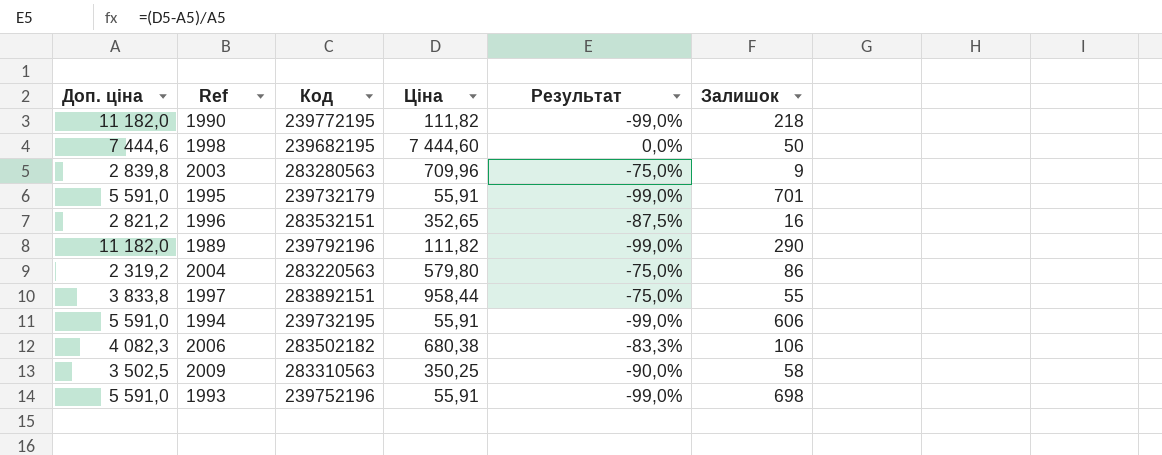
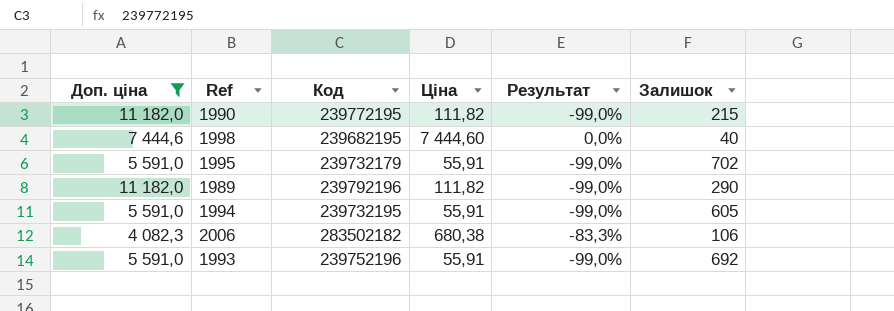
filter: none -> Доп. ціна >= 4 082,3
1990 | Залишок: 218 -> 215
1998 | Залишок: 50 -> 40
1995 | Залишок: 701 -> 702
1994 | Залишок: 606 -> 605
1993 | Залишок: 698 -> 692

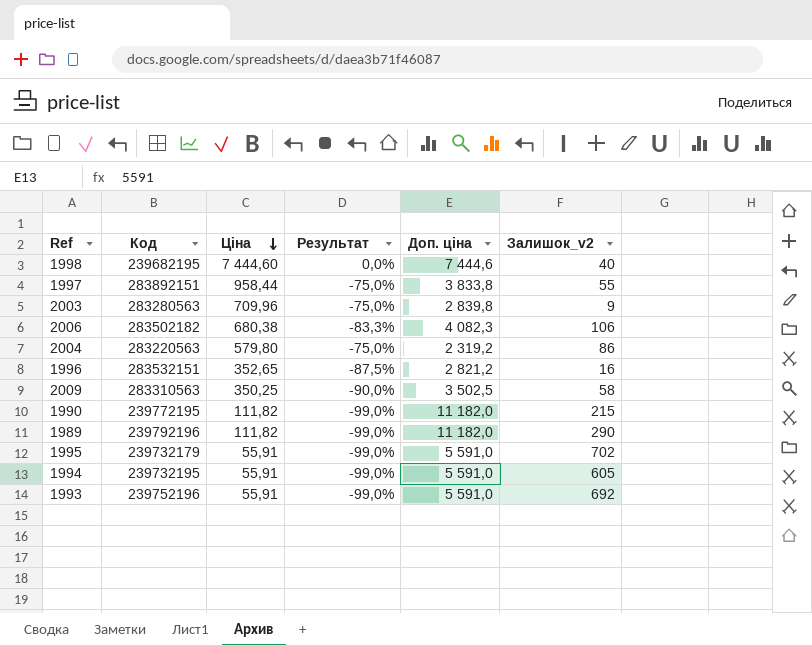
filter: Доп. ціна >= 4 082,3 -> none
row order: none -> Ціна descending
column Доп. ціна | position: 1 -> 5
column name: Залишок -> Залишок_v2

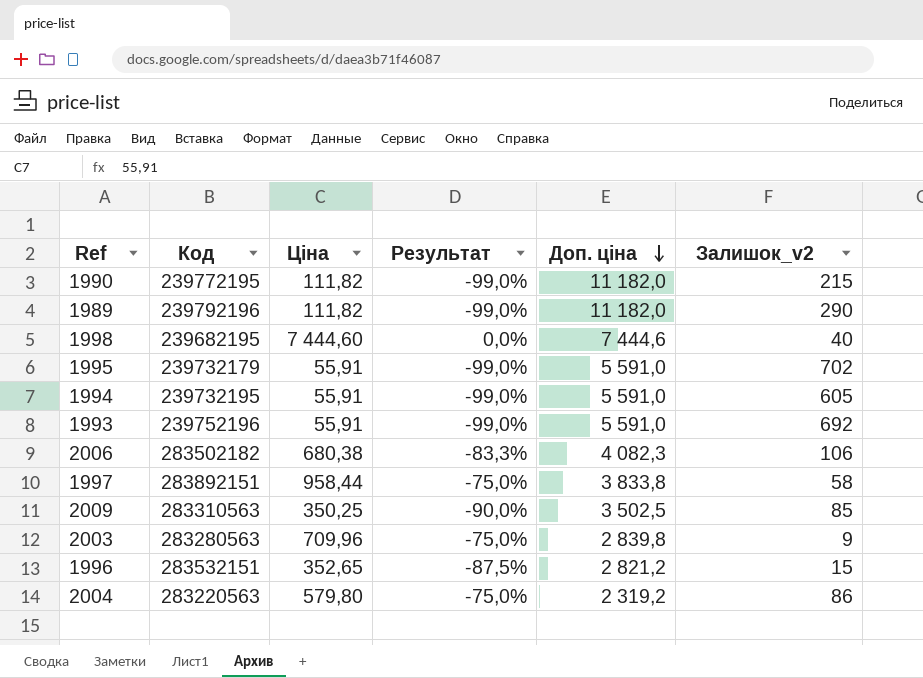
row order: Ціна descending -> Доп. ціна descending
1997 | Залишок_v2: 55 -> 58
2009 | Залишок_v2: 58 -> 85
1996 | Залишок_v2: 16 -> 15

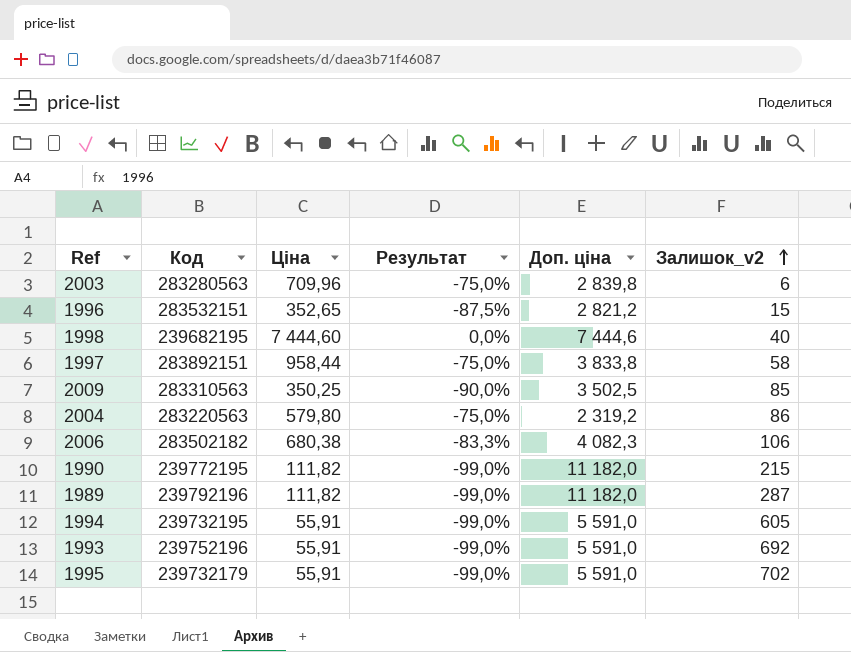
row order: Доп. ціна descending -> Залишок_v2 ascending
2003 | Залишок_v2: 9 -> 6
1989 | Залишок_v2: 290 -> 287

